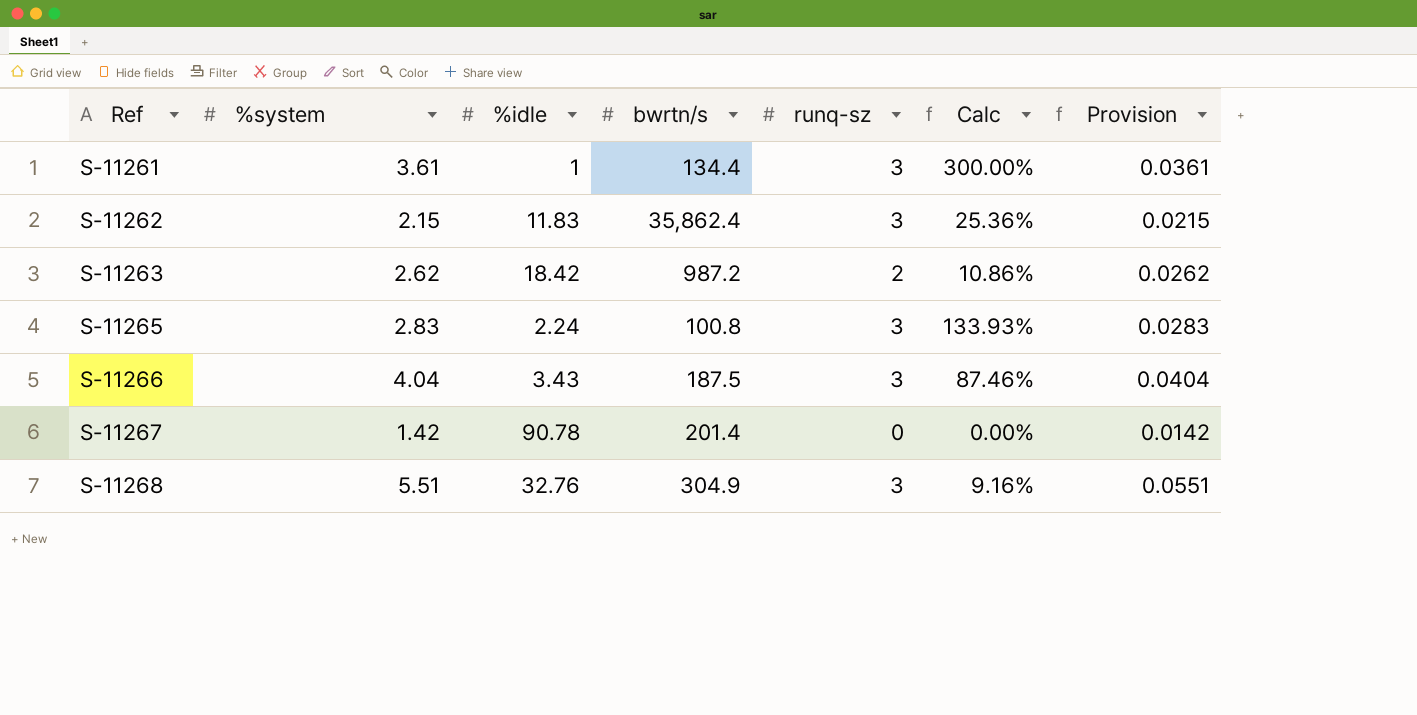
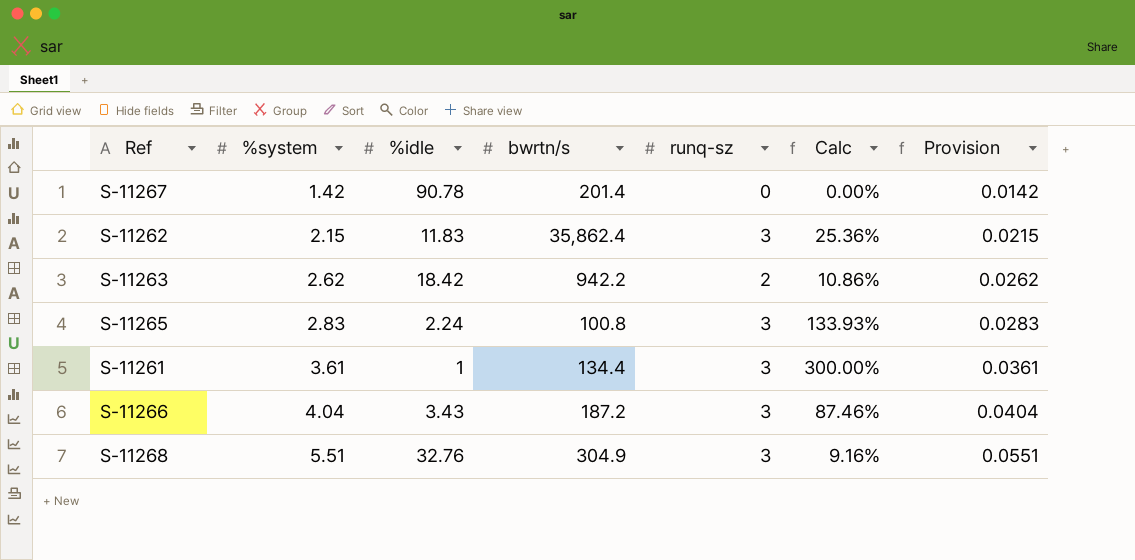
row order: Ref ascending -> %system ascending
S-11263 | bwrtn/s: 987.2 -> 942.2
S-11266 | bwrtn/s: 187.5 -> 187.2

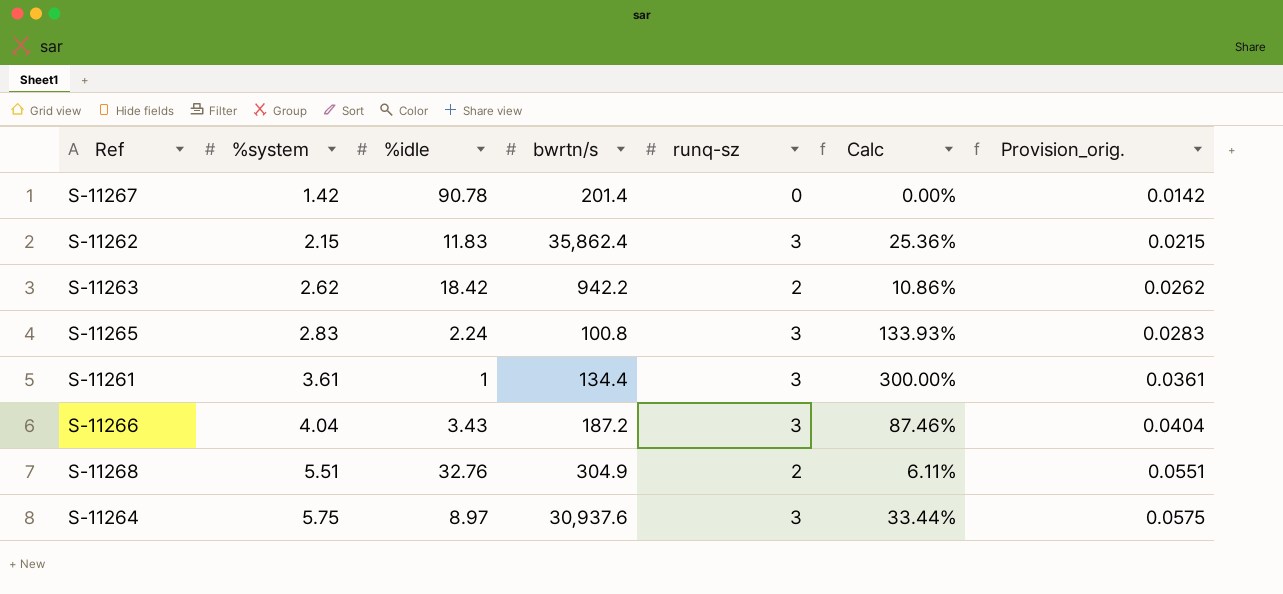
column name: Provision -> Provision_orig.
S-11268 | runq-sz: 3 -> 2
S-11268 | Calc: 9.16% -> 6.11%
row S-11264: none -> 5.75 | 8.97 | 30,937.6 | 3 | 33.44% | 0.0575

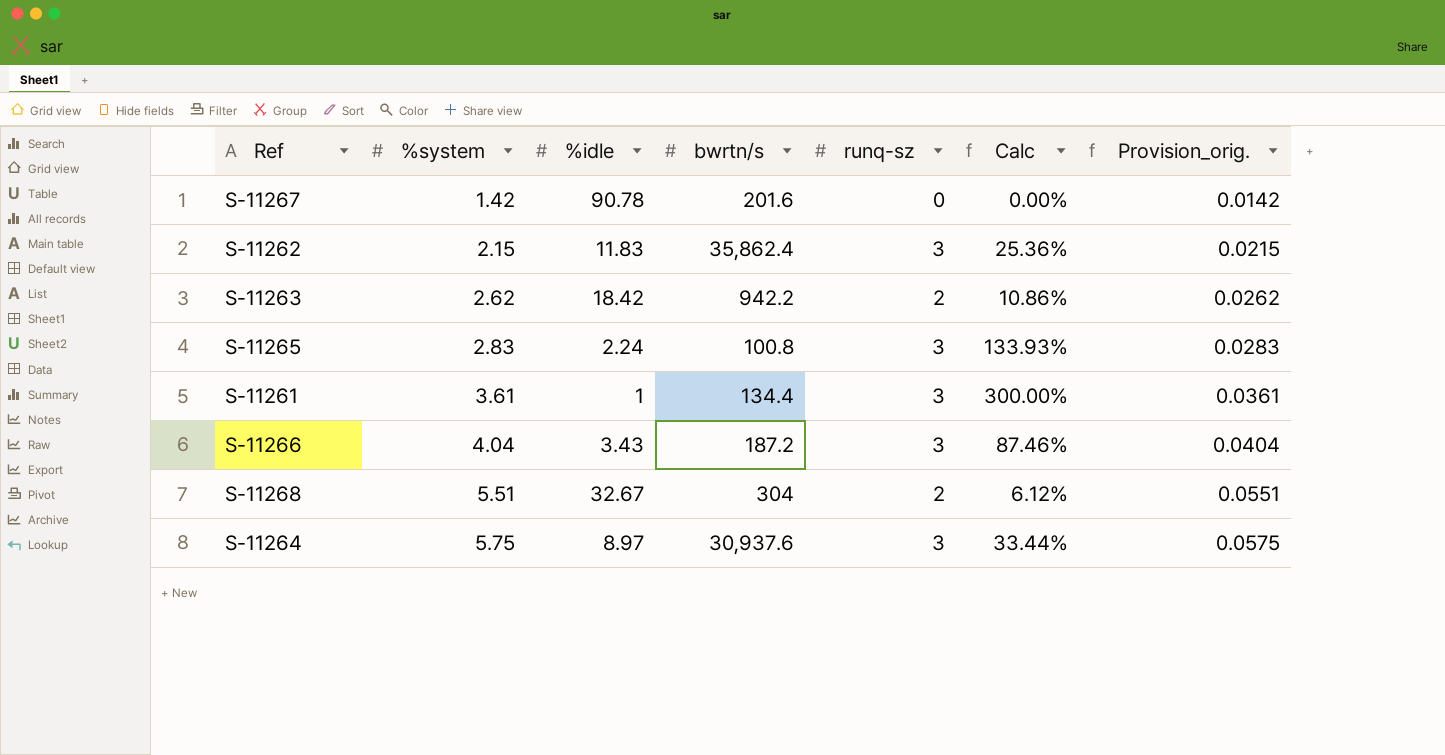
S-11267 | bwrtn/s: 201.4 -> 201.6
S-11268 | %idle: 32.76 -> 32.67
S-11268 | bwrtn/s: 304.9 -> 304
S-11268 | Calc: 6.11% -> 6.12%

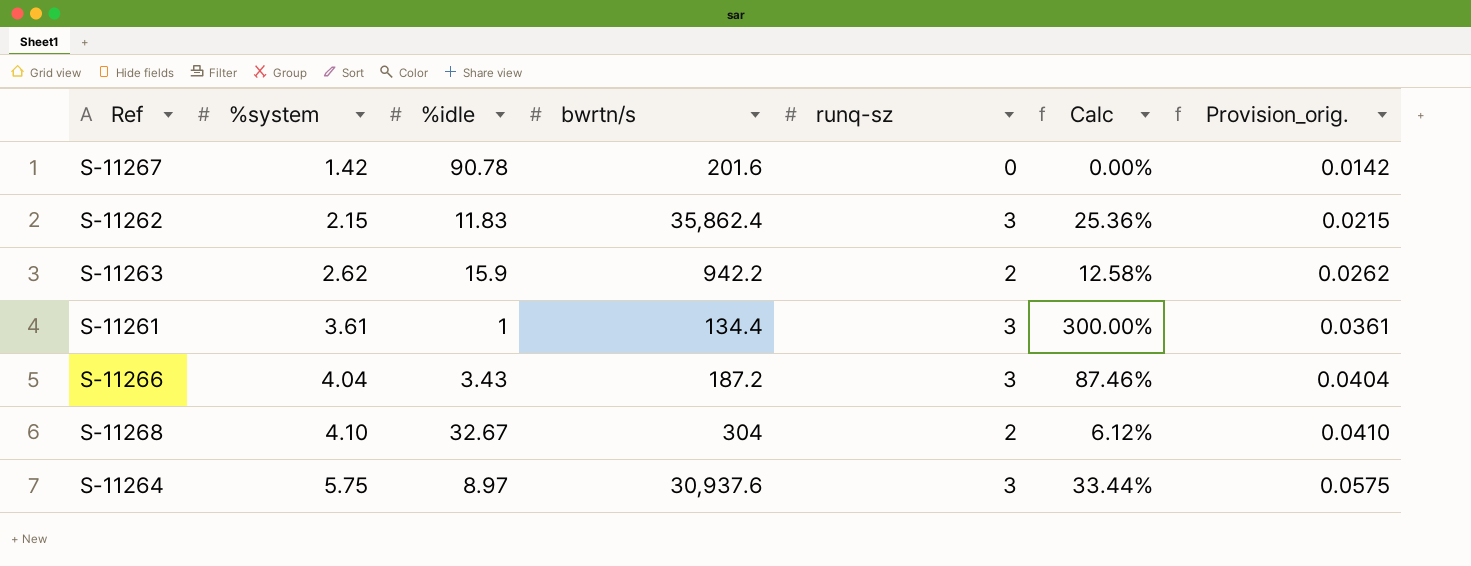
row S-11265: 2.83 | 2.24 | 100.8 | 3 | 133.93% | 0.0283 -> none
S-11263 | %idle: 18.42 -> 15.9
S-11263 | Calc: 10.86% -> 12.58%
S-11268 | %system: 5.51 -> 4.10
S-11268 | Provision_orig.: 0.0551 -> 0.0410

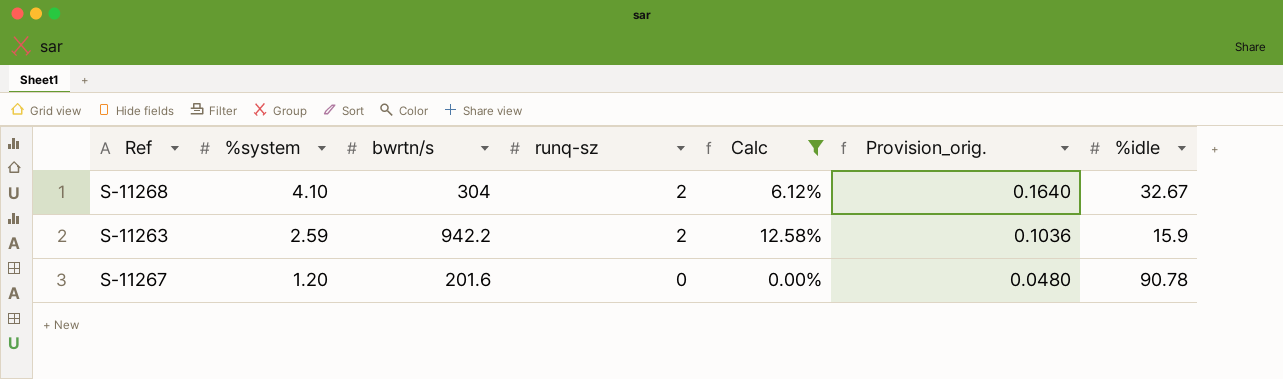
filter: none -> Calc <= 12.58%
row order: %system ascending -> %system descending
column Provision_orig. | formula: [%system] * 0.01 -> [%system] * 0.04
column %idle | position: 3 -> 7
S-11263 | %system: 2.62 -> 2.59
S-11267 | %system: 1.42 -> 1.20

